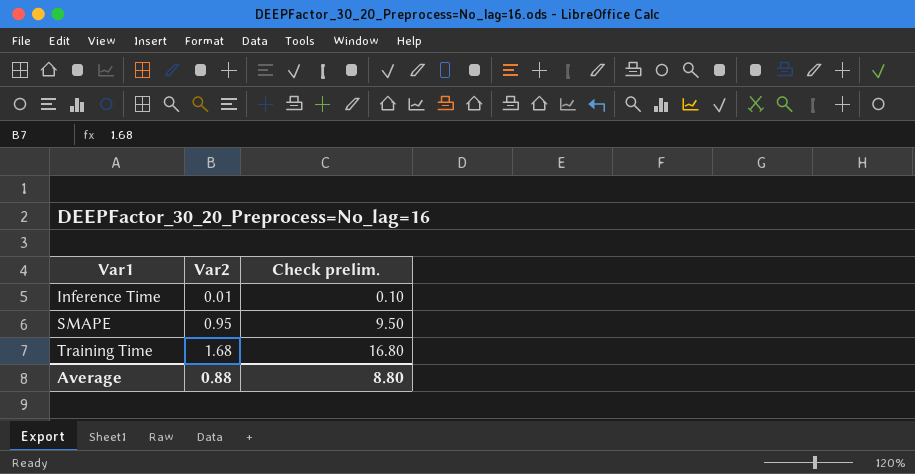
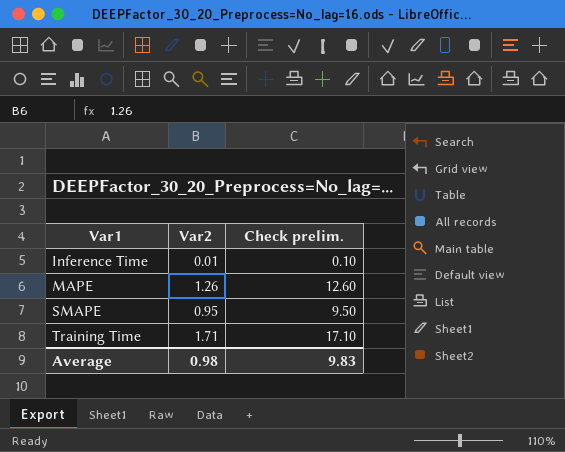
row MAPE: none -> 1.26 | 12.60
Training Time | Var2: 1.68 -> 1.71
Training Time | Check prelim.: 16.80 -> 17.10
Average | Var2: 0.88 -> 0.98
Average | Check prelim.: 8.80 -> 9.83

